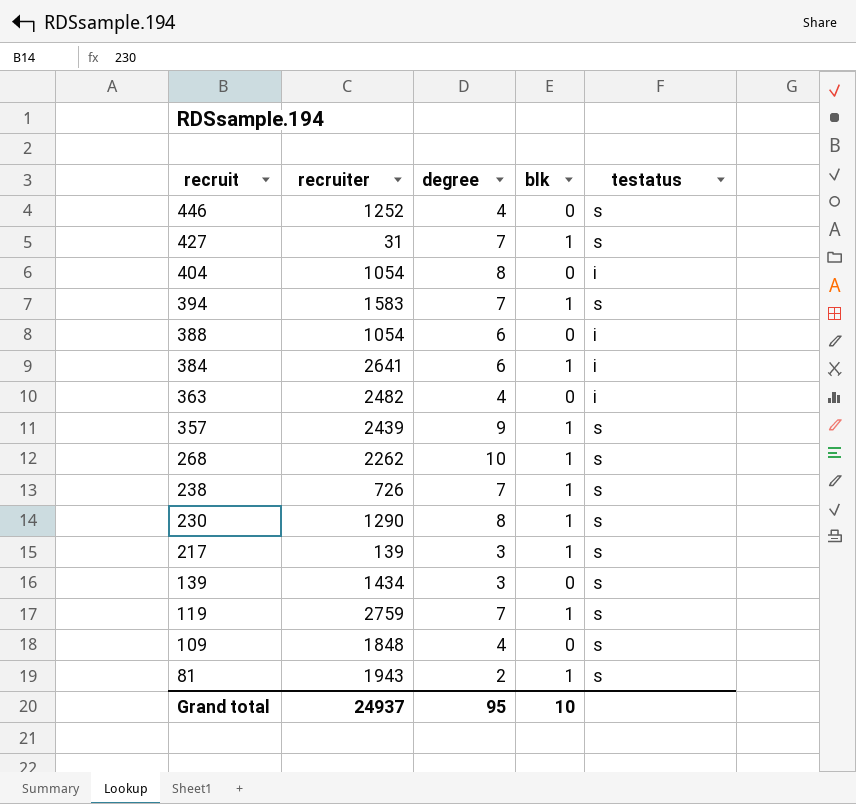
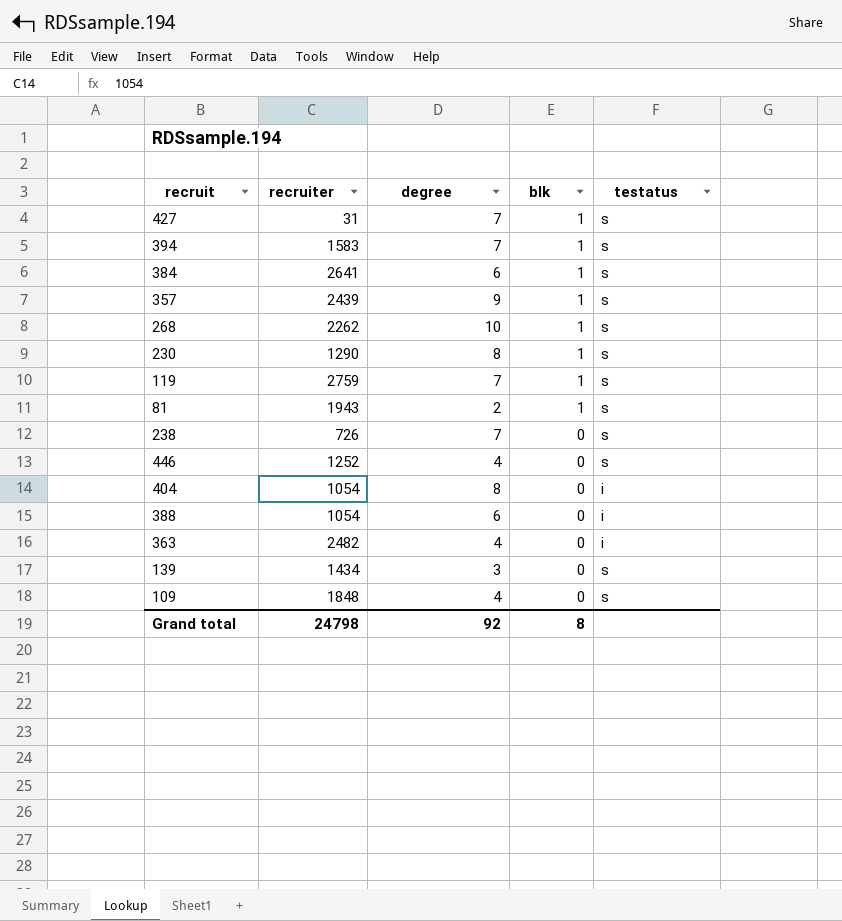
row order: recruit descending -> blk descending
row 217: 139 | 3 | 1 | s -> none
384 | testatus: i -> s
238 | blk: 1 -> 0
Grand total | recruiter: 24937 -> 24798
Grand total | degree: 95 -> 92
Grand total | blk: 10 -> 8

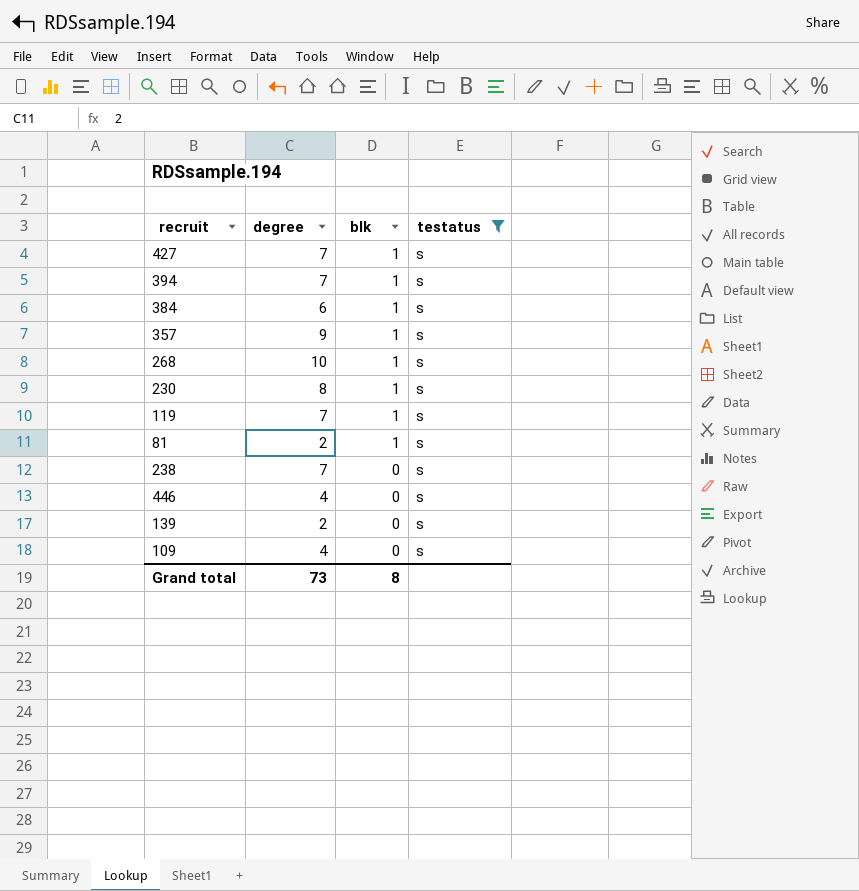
filter: none -> testatus = s
column recruiter | position: 2 -> none
139 | degree: 3 -> 2
Grand total | degree: 92 -> 73

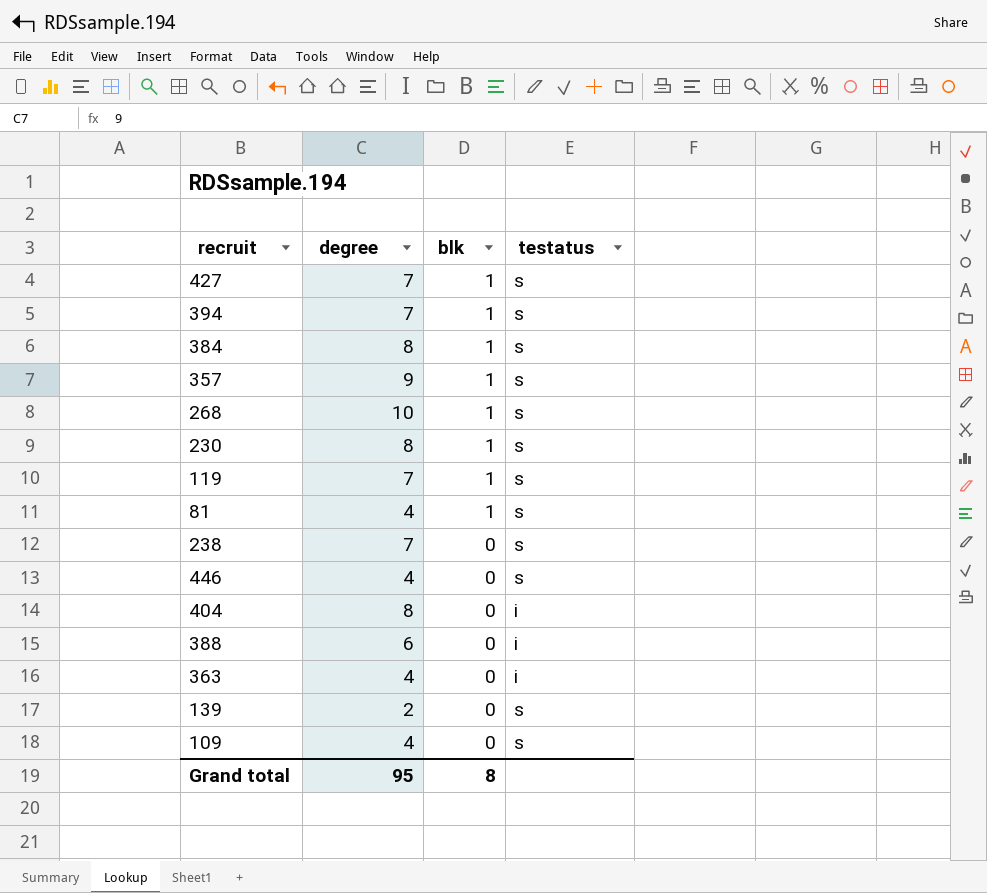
filter: testatus = s -> none
384 | degree: 6 -> 8
81 | degree: 2 -> 4
Grand total | degree: 73 -> 95

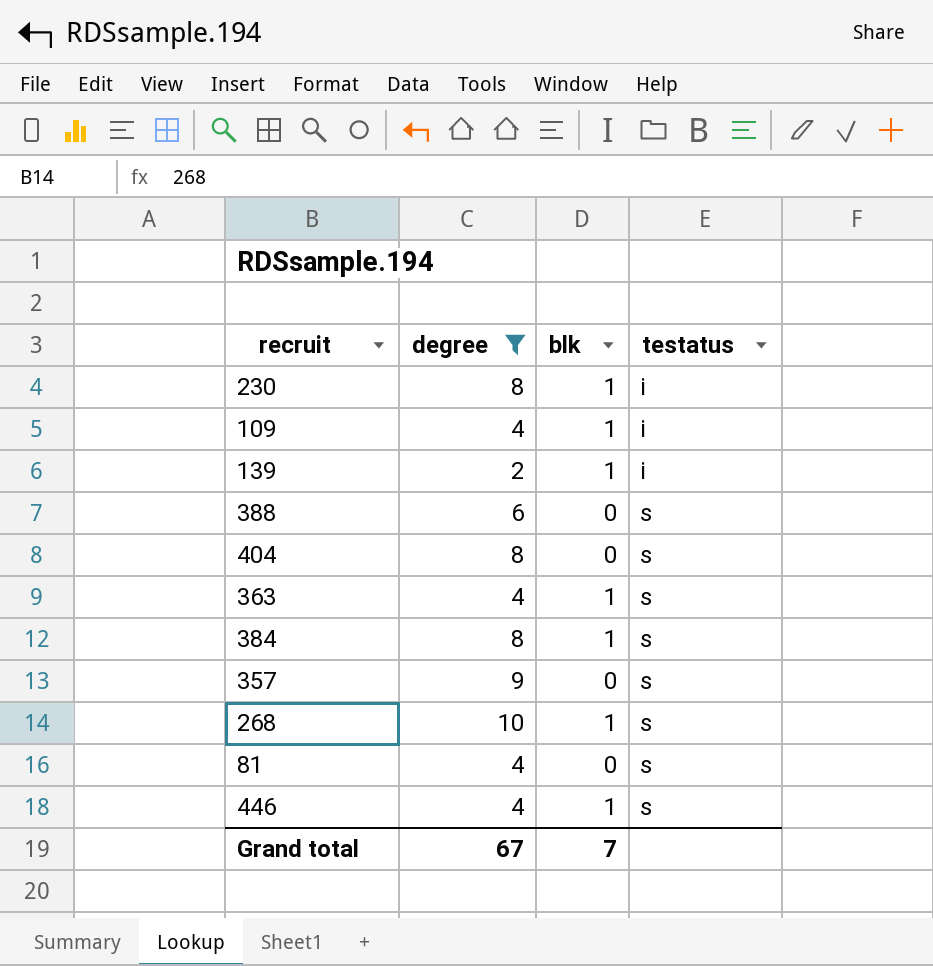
filter: none -> degree != 7
row order: blk descending -> testatus ascending
230 | testatus: s -> i
109 | blk: 0 -> 1
109 | testatus: s -> i
139 | blk: 0 -> 1
139 | testatus: s -> i
388 | testatus: i -> s
404 | testatus: i -> s
363 | blk: 0 -> 1
363 | testatus: i -> s
357 | blk: 1 -> 0
81 | blk: 1 -> 0
446 | blk: 0 -> 1
Grand total | degree: 95 -> 67
Grand total | blk: 8 -> 7

